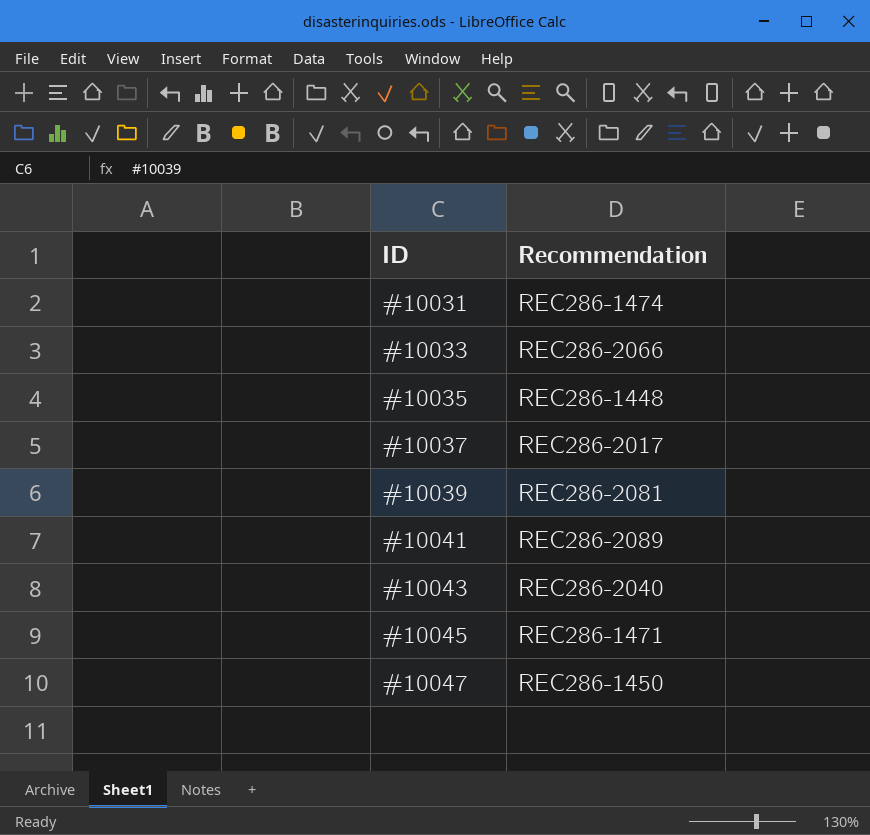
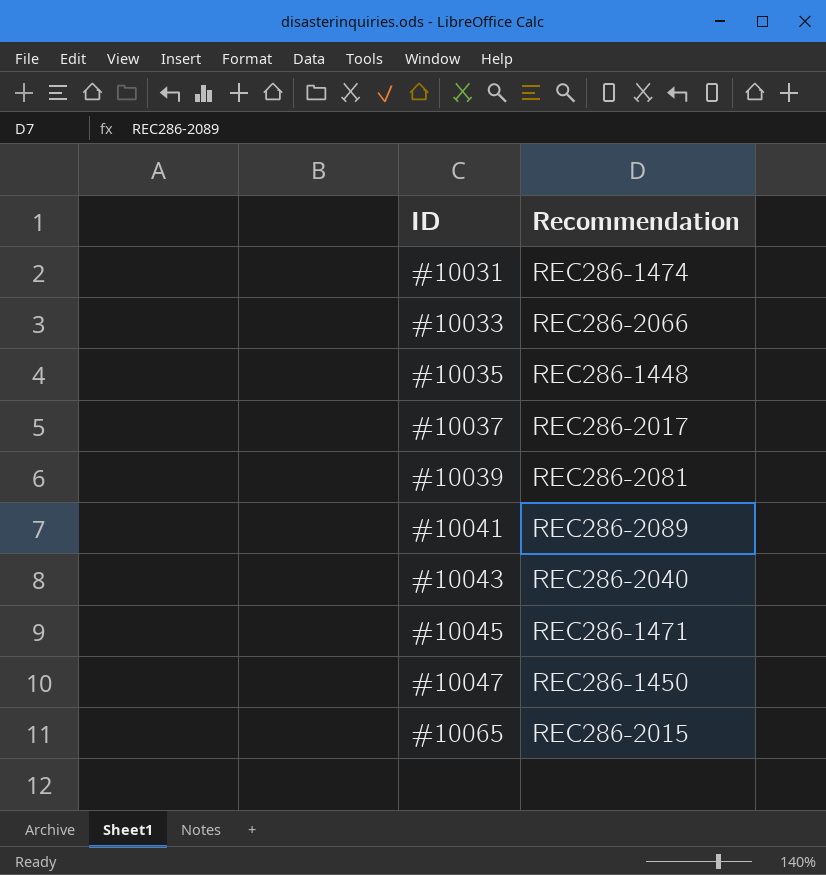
row #10065: none -> REC286-2015

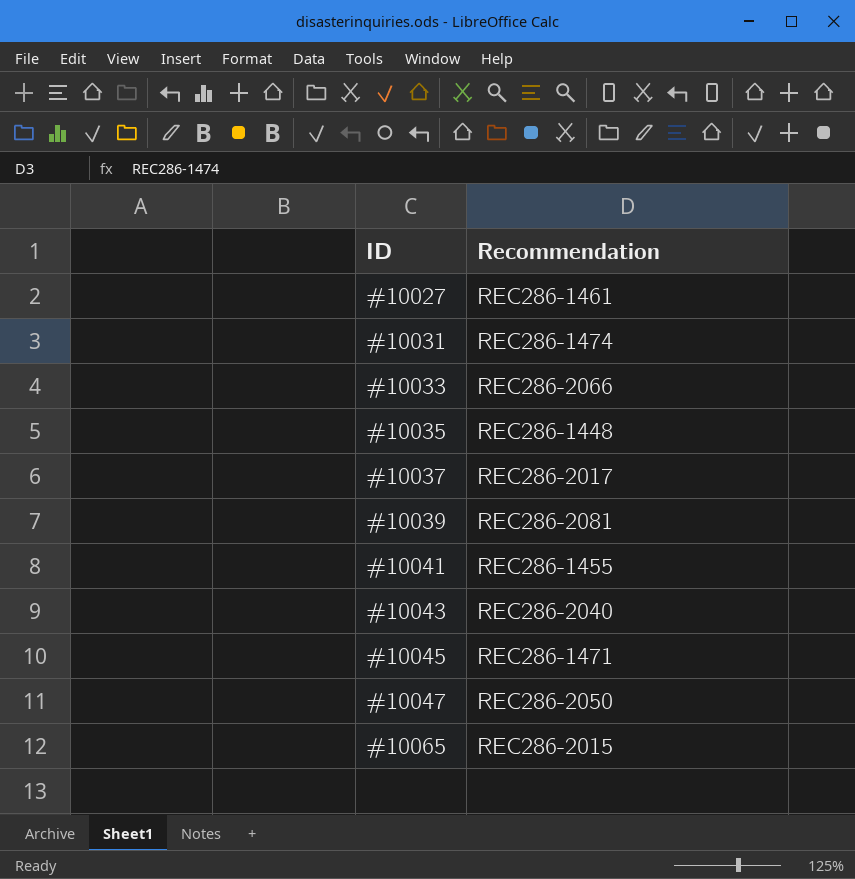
row #10027: none -> REC286-1461
#10041 | Recommendation: REC286-2089 -> REC286-1455
#10047 | Recommendation: REC286-1450 -> REC286-2050

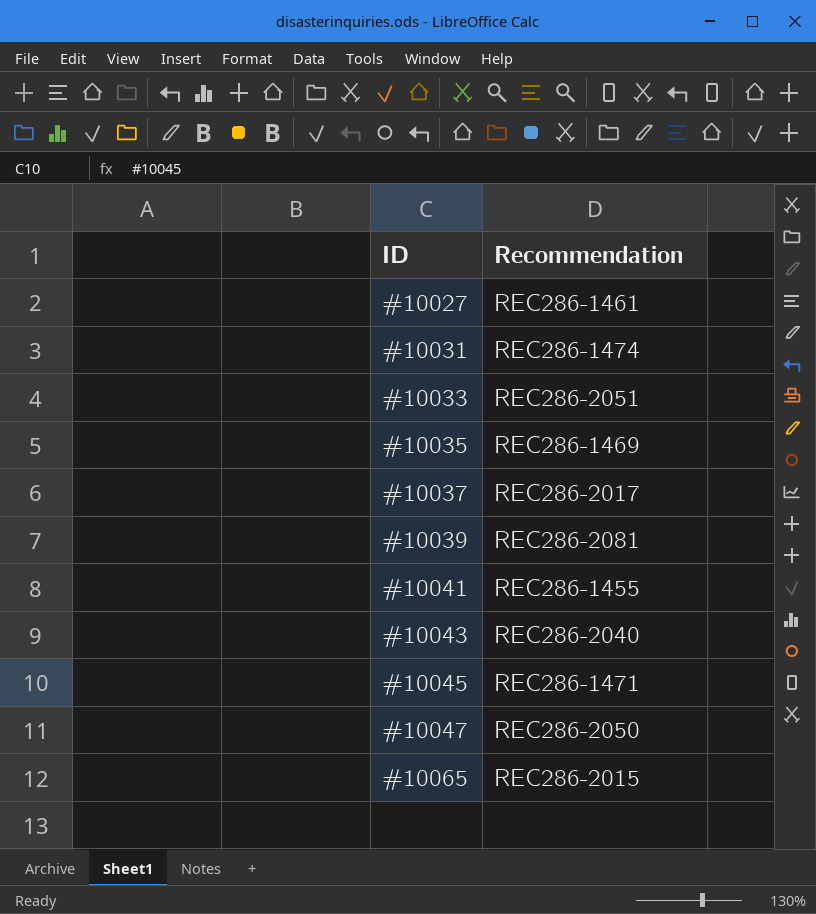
#10033 | Recommendation: REC286-2066 -> REC286-2051
#10035 | Recommendation: REC286-1448 -> REC286-1469

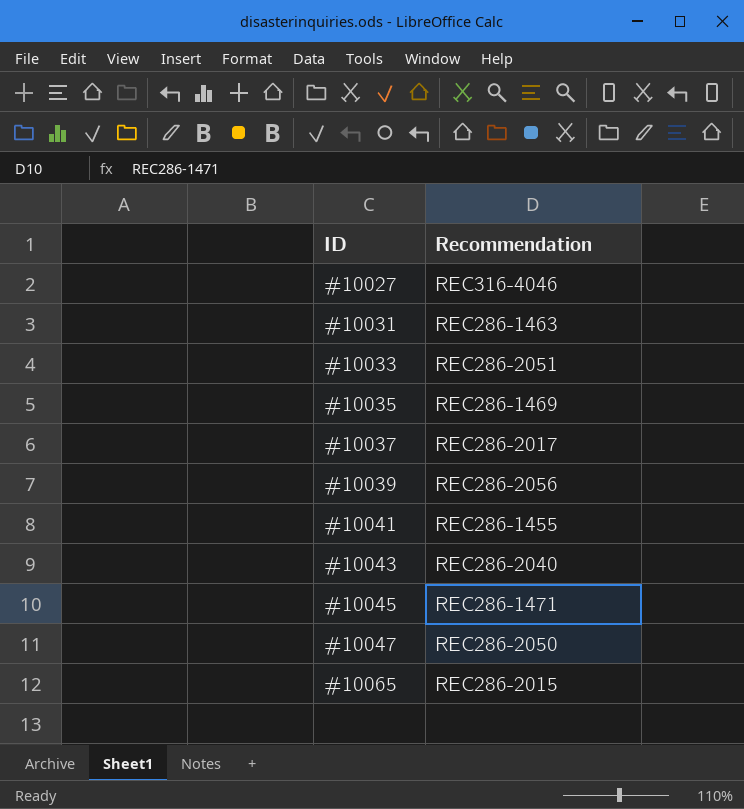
#10027 | Recommendation: REC286-1461 -> REC316-4046
#10031 | Recommendation: REC286-1474 -> REC286-1463
#10039 | Recommendation: REC286-2081 -> REC286-2056

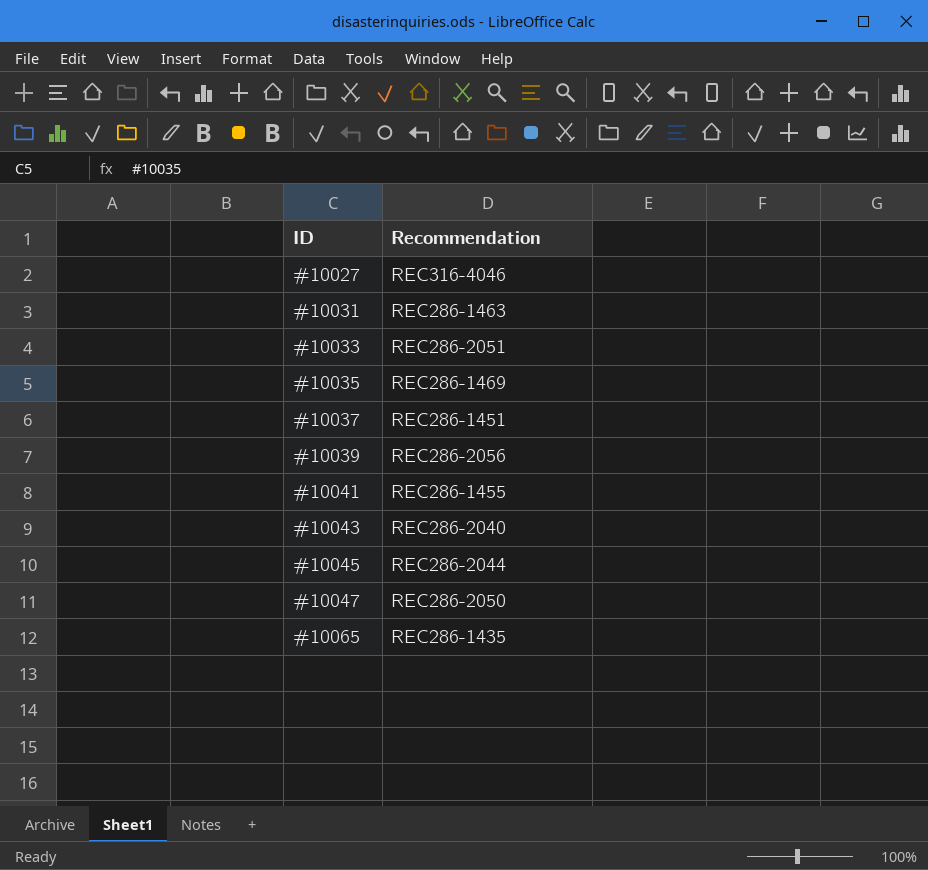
#10037 | Recommendation: REC286-2017 -> REC286-1451
#10045 | Recommendation: REC286-1471 -> REC286-2044
#10065 | Recommendation: REC286-2015 -> REC286-1435

